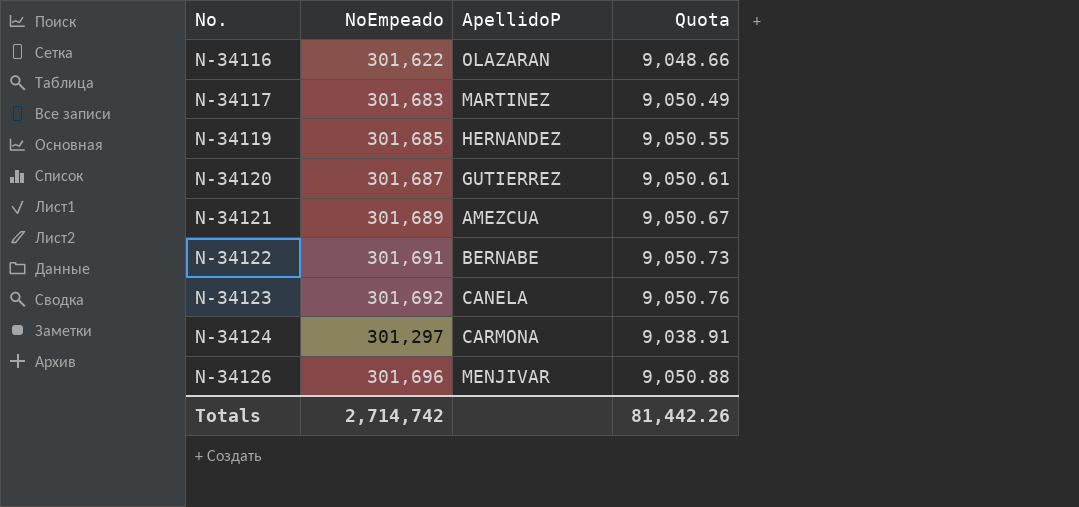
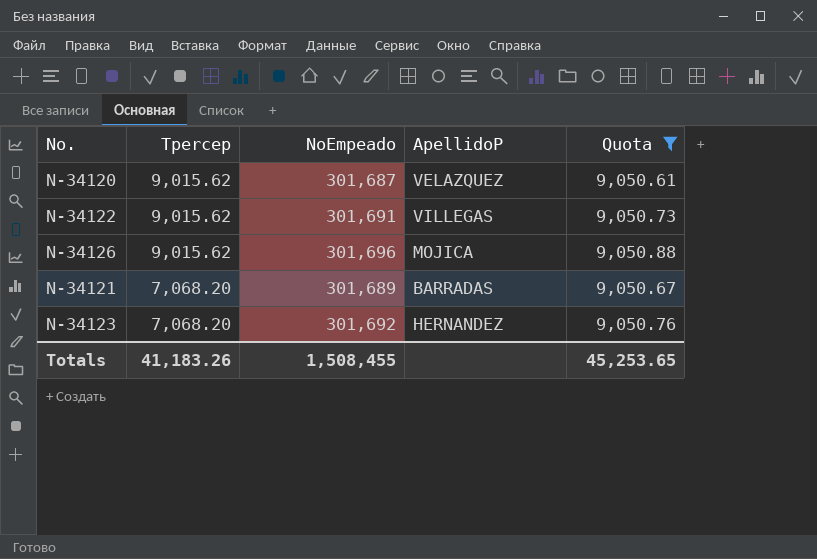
filter: none -> Quota >= 9,050.61
row order: No. ascending -> Tpercep descending
column Tpercep | position: none -> 2
N-34120 | ApellidoP: GUTIERREZ -> VELAZQUEZ
N-34122 | ApellidoP: BERNABE -> VILLEGAS
N-34126 | ApellidoP: MENJIVAR -> MOJICA
N-34121 | ApellidoP: AMEZCUA -> BARRADAS
N-34123 | ApellidoP: CANELA -> HERNANDEZ
Totals | NoEmpeado: 2,714,742 -> 1,508,455
Totals | Quota: 81,442.26 -> 45,253.65

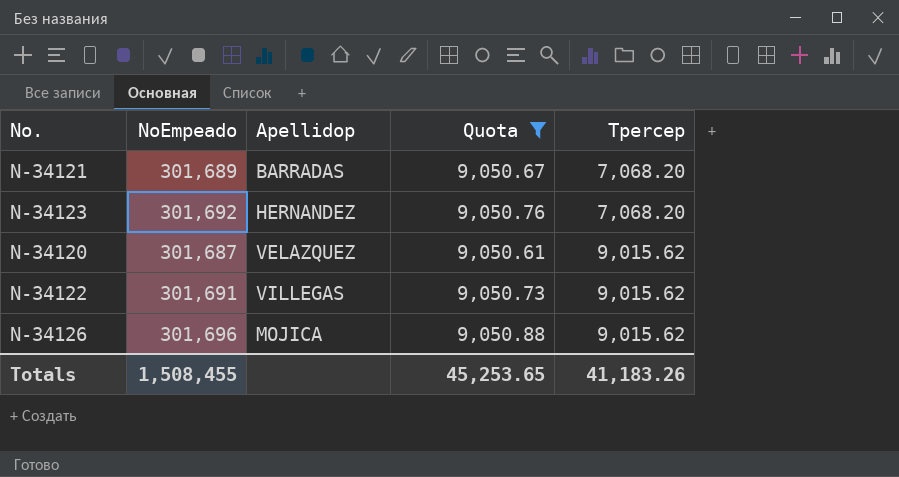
row order: Tpercep descending -> Tpercep ascending
column name: ApellidoP -> Apellidop
column Tpercep | position: 2 -> 5

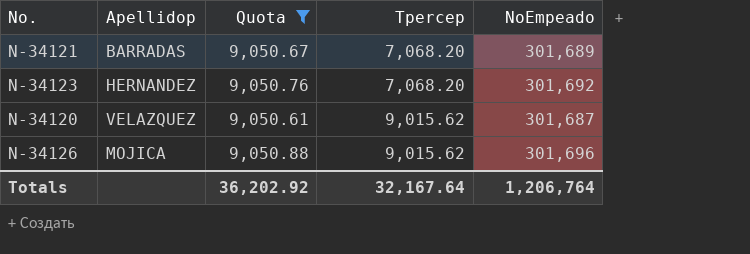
column NoEmpeado | position: 2 -> 5
row N-34122: 301,691 | VILLEGAS | 9,050.73 | 9,015.62 -> none
Totals | Quota: 45,253.65 -> 36,202.92
Totals | Tpercep: 41,183.26 -> 32,167.64
Totals | NoEmpeado: 1,508,455 -> 1,206,764

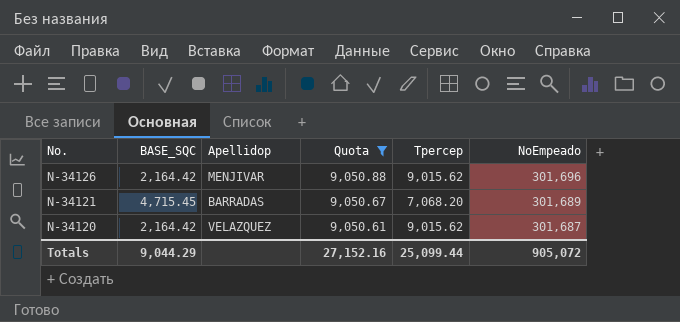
row order: Tpercep ascending -> No. descending
column BASE_SQC | position: none -> 2
row N-34123: HERNANDEZ | 9,050.76 | 7,068.20 | 301,692 -> none
N-34126 | Apellidop: MOJICA -> MENJIVAR
Totals | Quota: 36,202.92 -> 27,152.16
Totals | Tpercep: 32,167.64 -> 25,099.44
Totals | NoEmpeado: 1,206,764 -> 905,072

